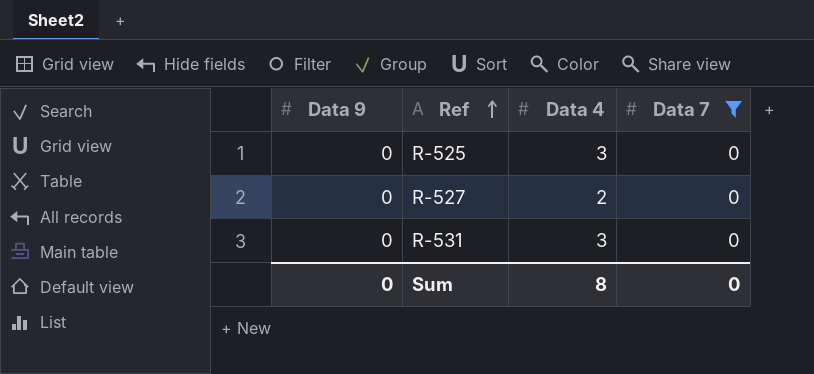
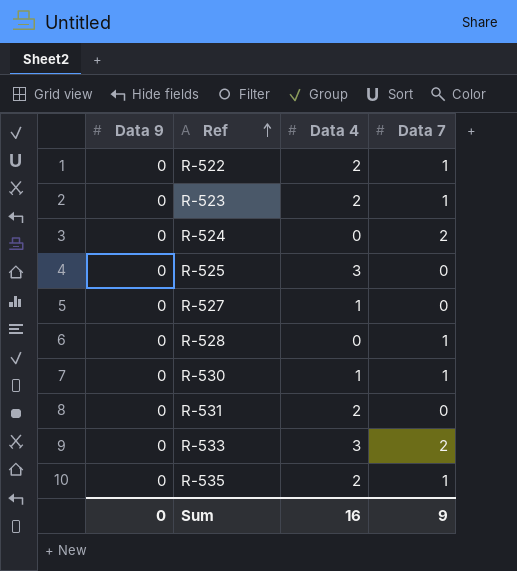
filter: Data 7 = 0 -> none
R-527 | Data 4: 2 -> 1
R-531 | Data 4: 3 -> 2
Sum | Data 4: 8 -> 16
Sum | Data 7: 0 -> 9

